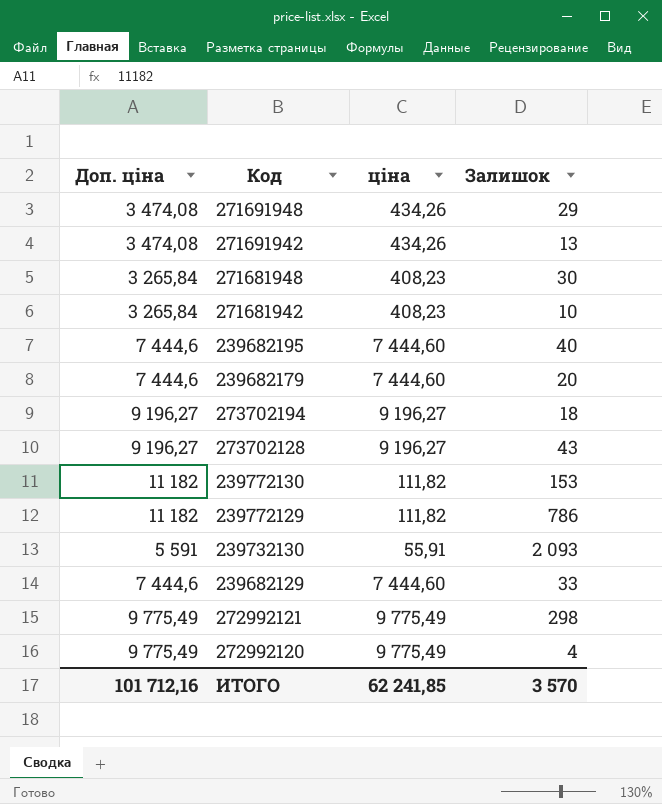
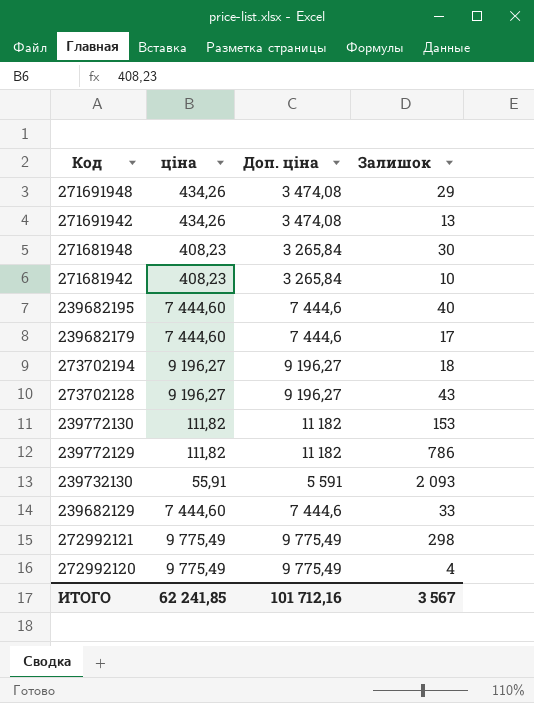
column Доп. ціна | position: 1 -> 3
239682179 | Залишок: 20 -> 17
ИТОГО | Залишок: 3 570 -> 3 567

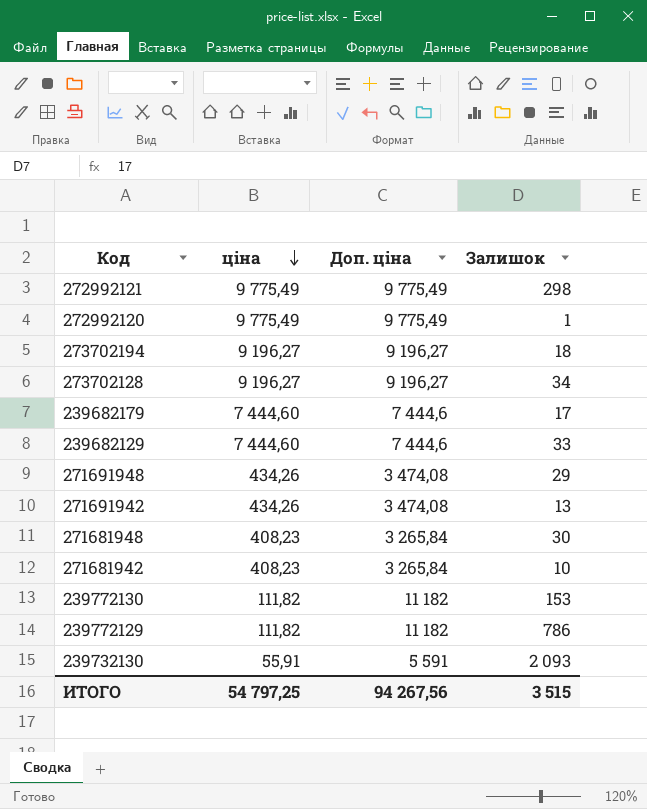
row order: none -> ціна descending
row 239682195: 7 444,60 | 7 444,6 | 40 -> none
272992120 | Залишок: 4 -> 1
273702128 | Залишок: 43 -> 34
ИТОГО | ціна: 62 241,85 -> 54 797,25
ИТОГО | Доп. ціна: 101 712,16 -> 94 267,56
ИТОГО | Залишок: 3 567 -> 3 515

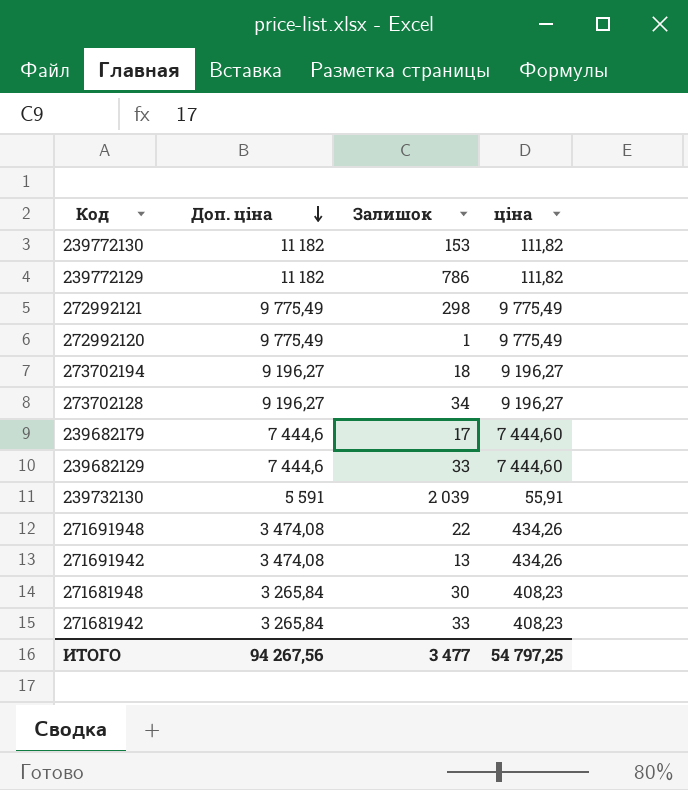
row order: ціна descending -> Доп. ціна descending
column ціна | position: 2 -> 4
239732130 | Залишок: 2 093 -> 2 039
271691948 | Залишок: 29 -> 22
271681942 | Залишок: 10 -> 33
ИТОГО | Залишок: 3 515 -> 3 477

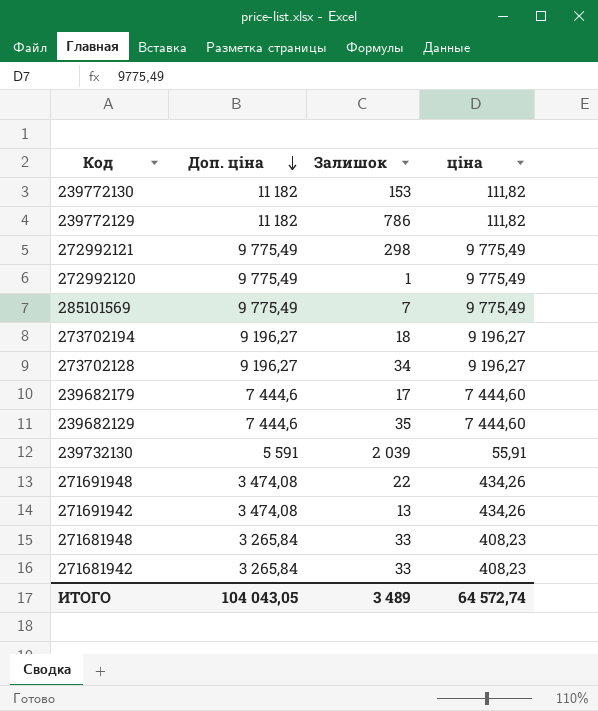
row 285101569: none -> 9 775,49 | 7 | 9 775,49
239682129 | Залишок: 33 -> 35
271681948 | Залишок: 30 -> 33
ИТОГО | Доп. ціна: 94 267,56 -> 104 043,05
ИТОГО | Залишок: 3 477 -> 3 489
ИТОГО | ціна: 54 797,25 -> 64 572,74

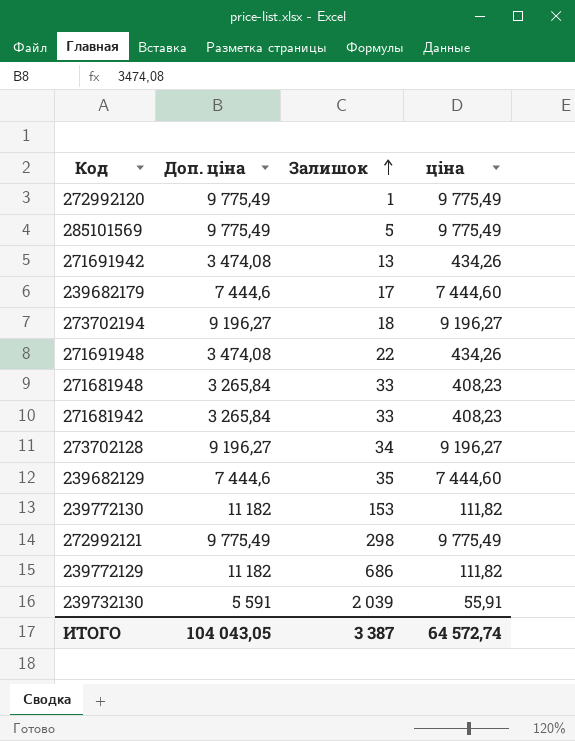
row order: Доп. ціна descending -> Залишок ascending
285101569 | Залишок: 7 -> 5
239772129 | Залишок: 786 -> 686
ИТОГО | Залишок: 3 489 -> 3 387

